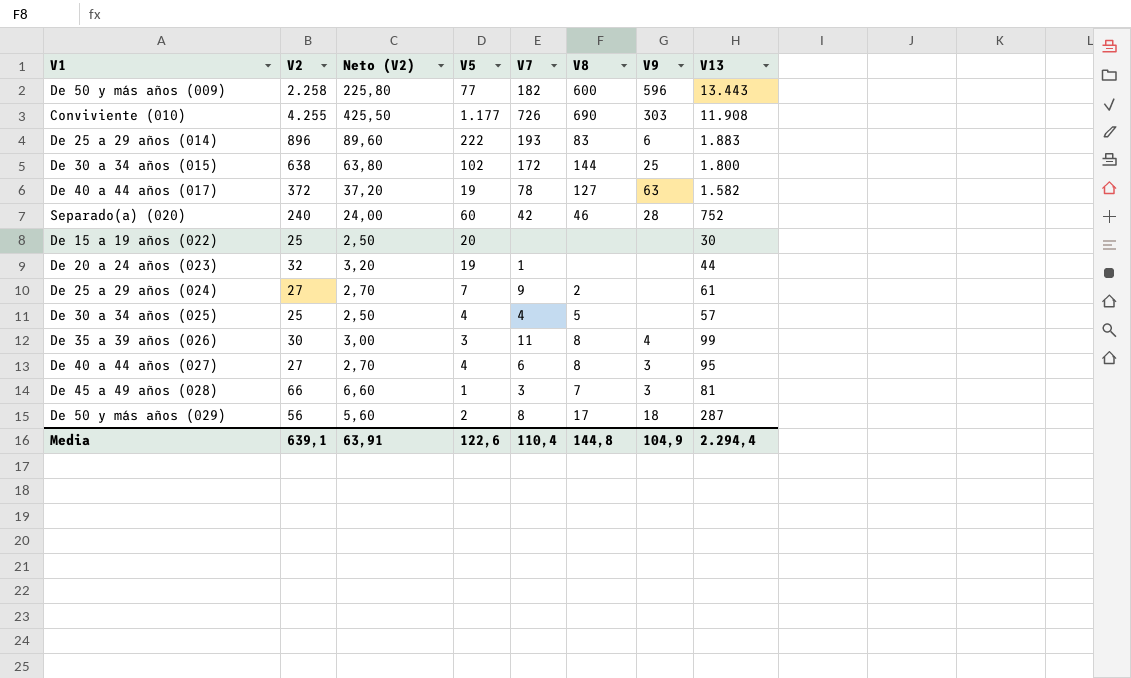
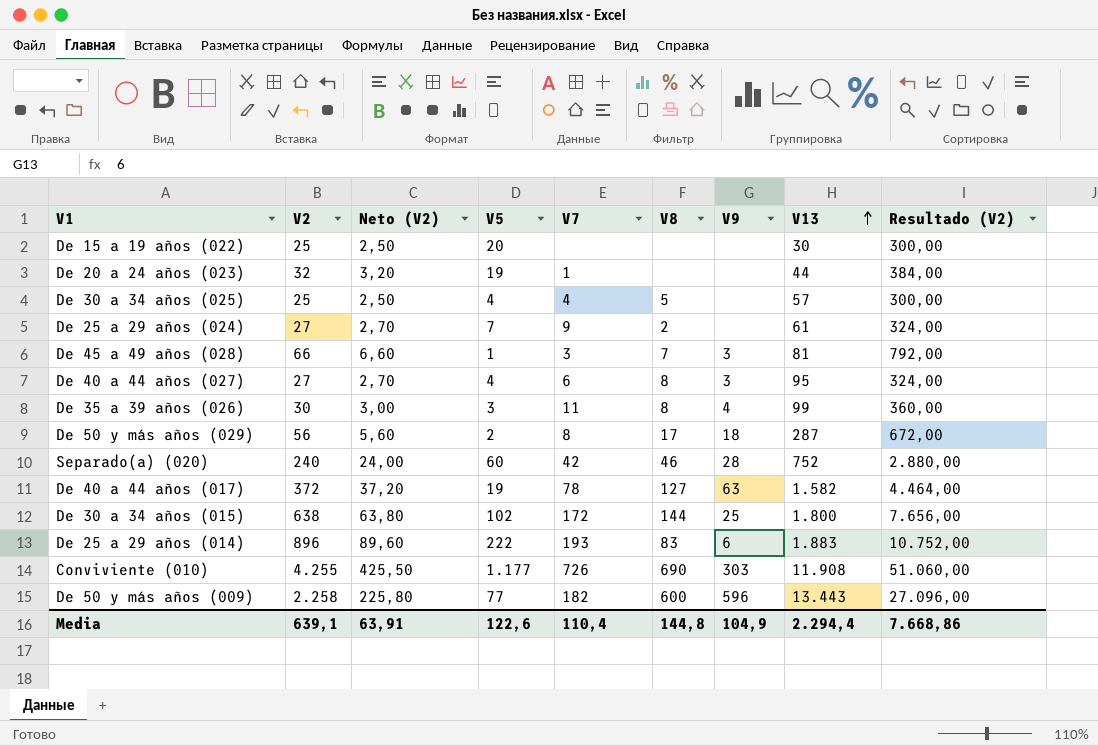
row order: none -> V13 ascending
column Resultado (V2) | formula: none -> [V2] * 12

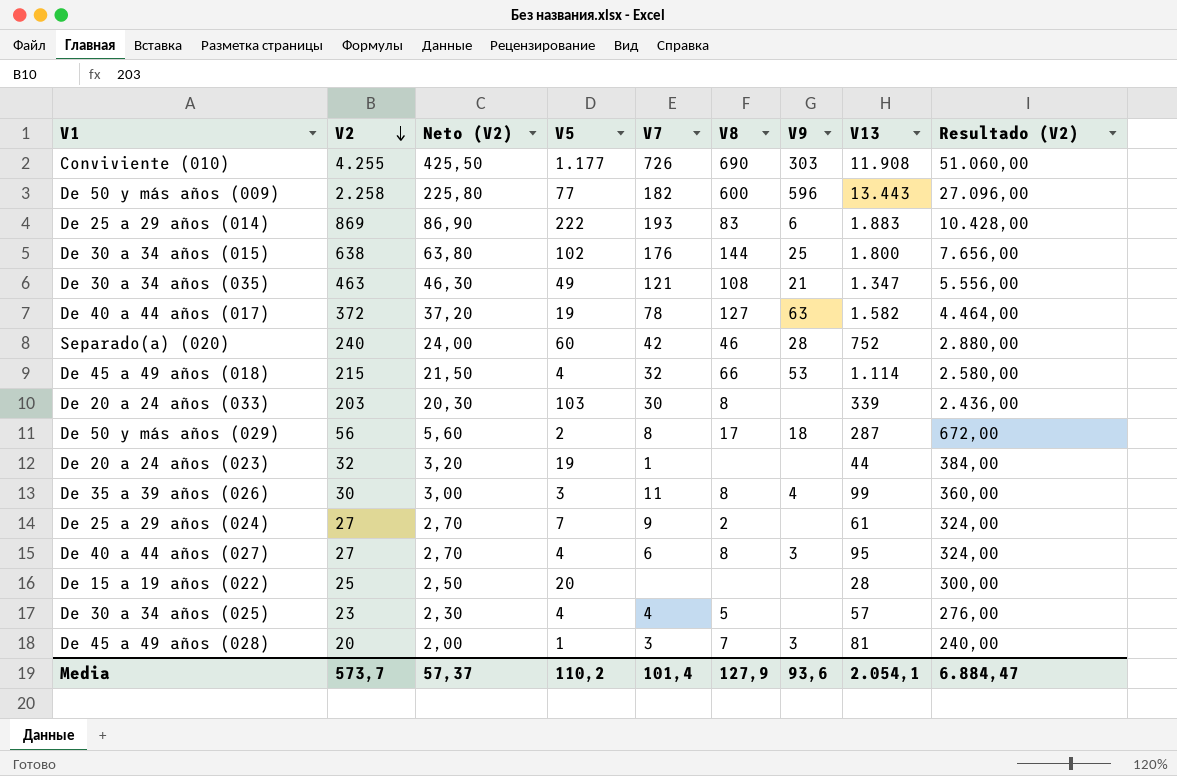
row order: V13 ascending -> V2 descending
De 25 a 29 años (014) | V2: 896 -> 869
De 25 a 29 años (014) | Neto (V2): 89,60 -> 86,90
De 25 a 29 años (014) | Resultado (V2): 10.752,00 -> 10.428,00
De 30 a 34 años (015) | V7: 172 -> 176
row De 30 a 34 años (035): none -> 463 | 46,30 | 49 | 121 | 108 | 21 | 1.347 | 5.556,00
row De 45 a 49 años (018): none -> 215 | 21,50 | 4 | 32 | 66 | 53 | 1.114 | 2.580,00
row De 20 a 24 años (033): none -> 203 | 20,30 | 103 | 30 | 8 | none | 339 | 2.436,00
De 15 a 19 años (022) | V13: 30 -> 28
De 30 a 34 años (025) | V2: 25 -> 23
De 30 a 34 años (025) | Neto (V2): 2,50 -> 2,30
De 30 a 34 años (025) | Resultado (V2): 300,00 -> 276,00
De 45 a 49 años (028) | V2: 66 -> 20
De 45 a 49 años (028) | Neto (V2): 6,60 -> 2,00
De 45 a 49 años (028) | Resultado (V2): 792,00 -> 240,00
Media | V2: 639,1 -> 573,7
Media | Neto (V2): 63,91 -> 57,37
Media | V5: 122,6 -> 110,2
Media | V7: 110,4 -> 101,4
Media | V8: 144,8 -> 127,9
Media | V9: 104,9 -> 93,6
Media | V13: 2.294,4 -> 2.054,1
Media | Resultado (V2): 7.668,86 -> 6.884,47

